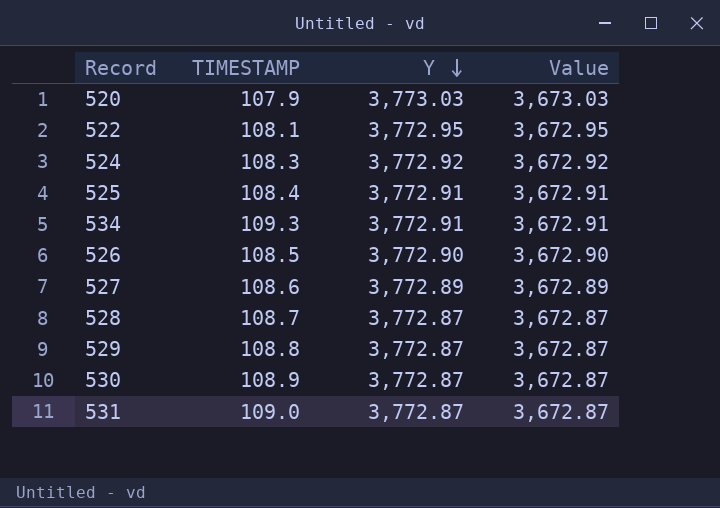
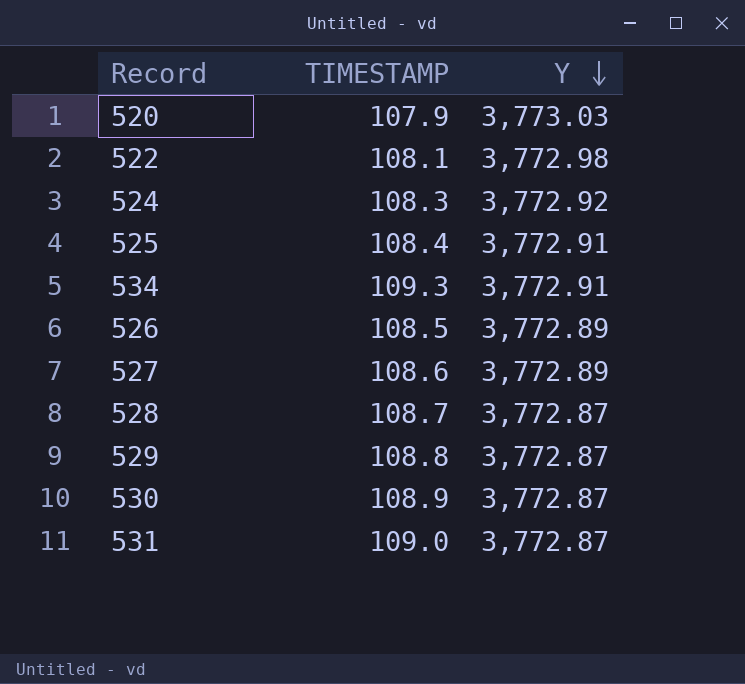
column Value | formula: [Y] - 100 -> none
522 | Y: 3,772.95 -> 3,772.98
526 | Y: 3,772.90 -> 3,772.89

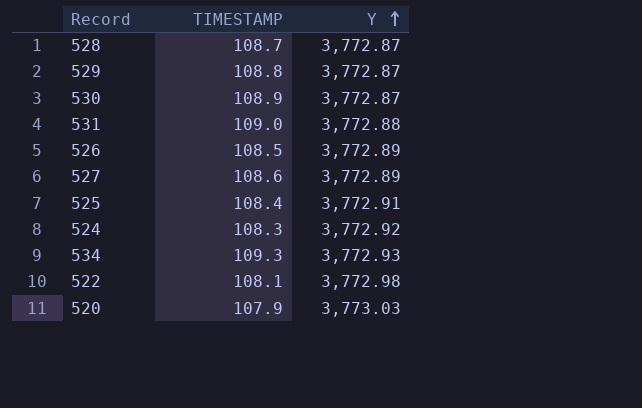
row order: Y descending -> Y ascending
531 | Y: 3,772.87 -> 3,772.88
534 | Y: 3,772.91 -> 3,772.93

